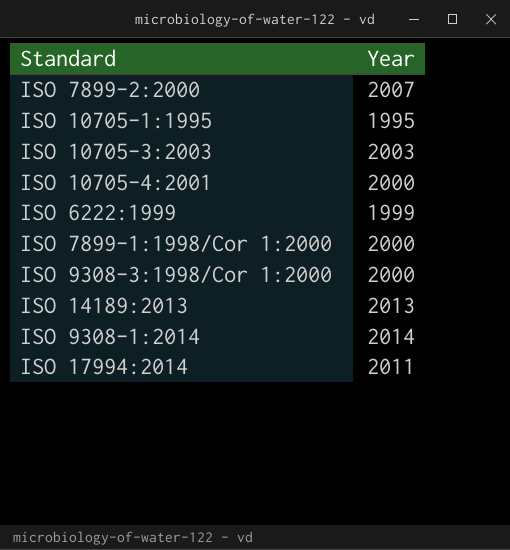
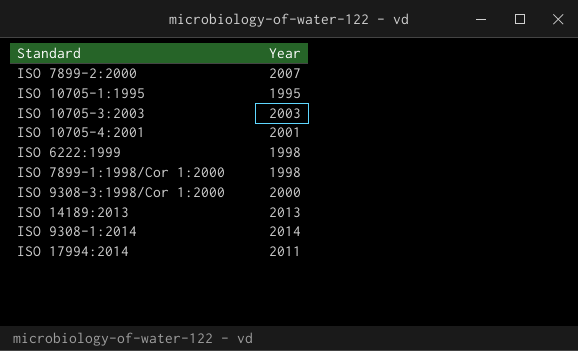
ISO 10705-4:2001 | Year: 2000 -> 2001
ISO 6222:1999 | Year: 1999 -> 1998
ISO 7899-1:1998/Cor 1:2000 | Year: 2000 -> 1998

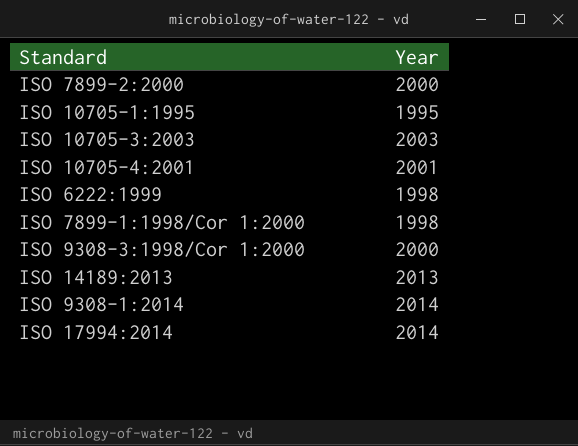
ISO 7899-2:2000 | Year: 2007 -> 2000
ISO 17994:2014 | Year: 2011 -> 2014

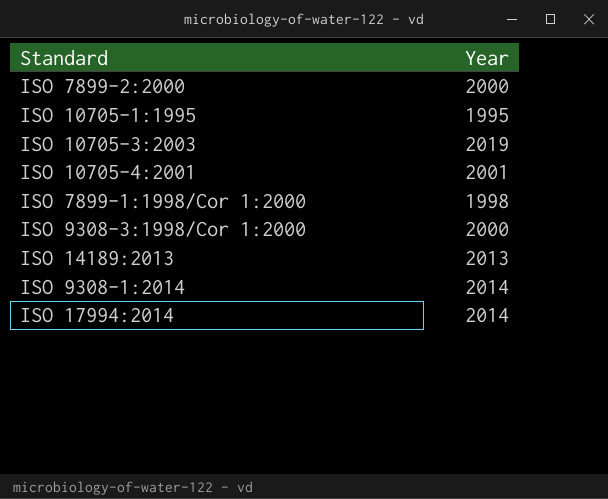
row ISO 6222:1999: 1998 -> none
ISO 10705-3:2003 | Year: 2003 -> 2019

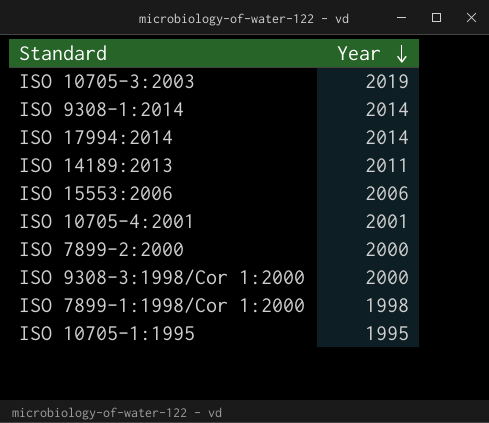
row order: none -> Year descending
ISO 14189:2013 | Year: 2013 -> 2011
row ISO 15553:2006: none -> 2006

